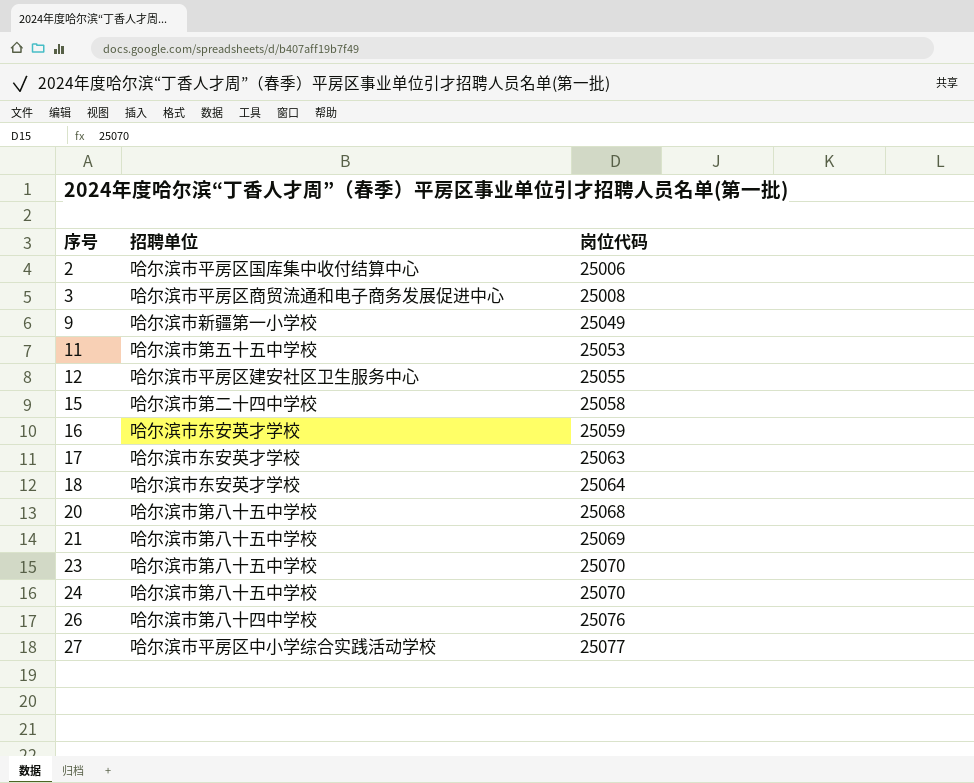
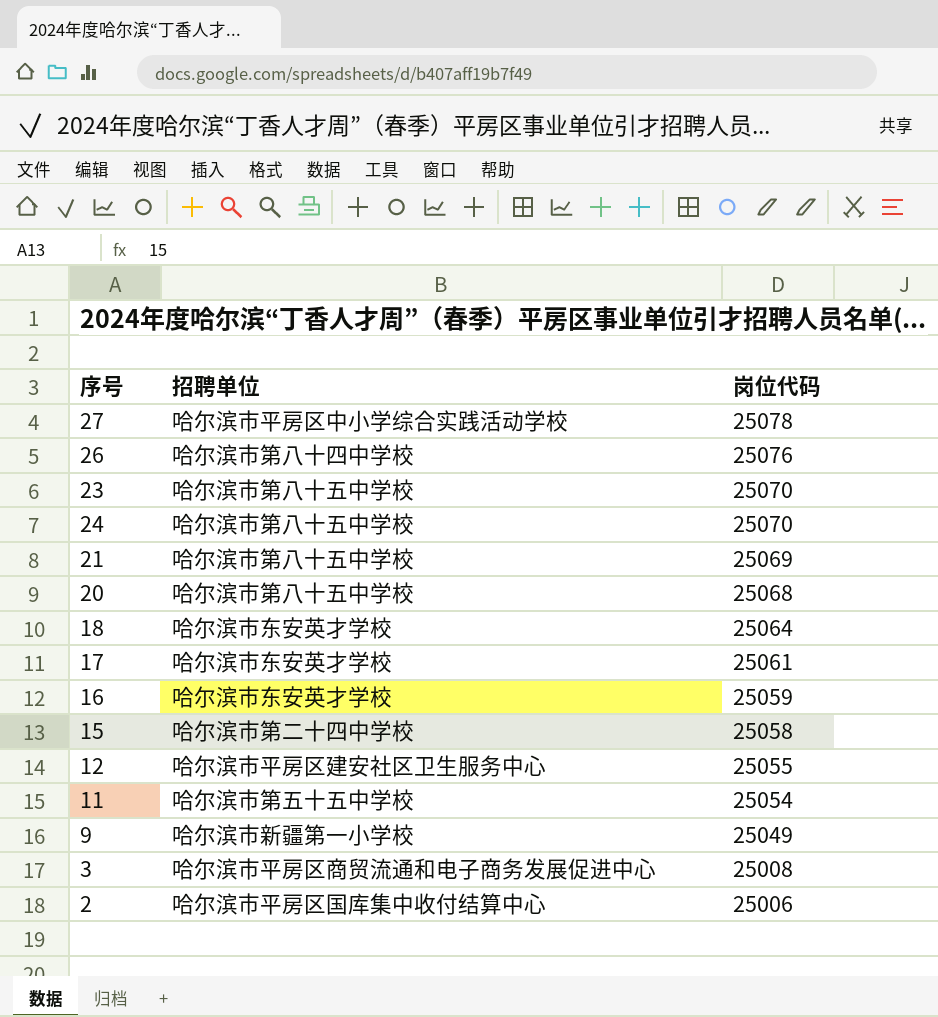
row order: 序号 ascending -> 岗位代码 descending
27 | 岗位代码: 25077 -> 25078
17 | 岗位代码: 25063 -> 25061
11 | 岗位代码: 25053 -> 25054

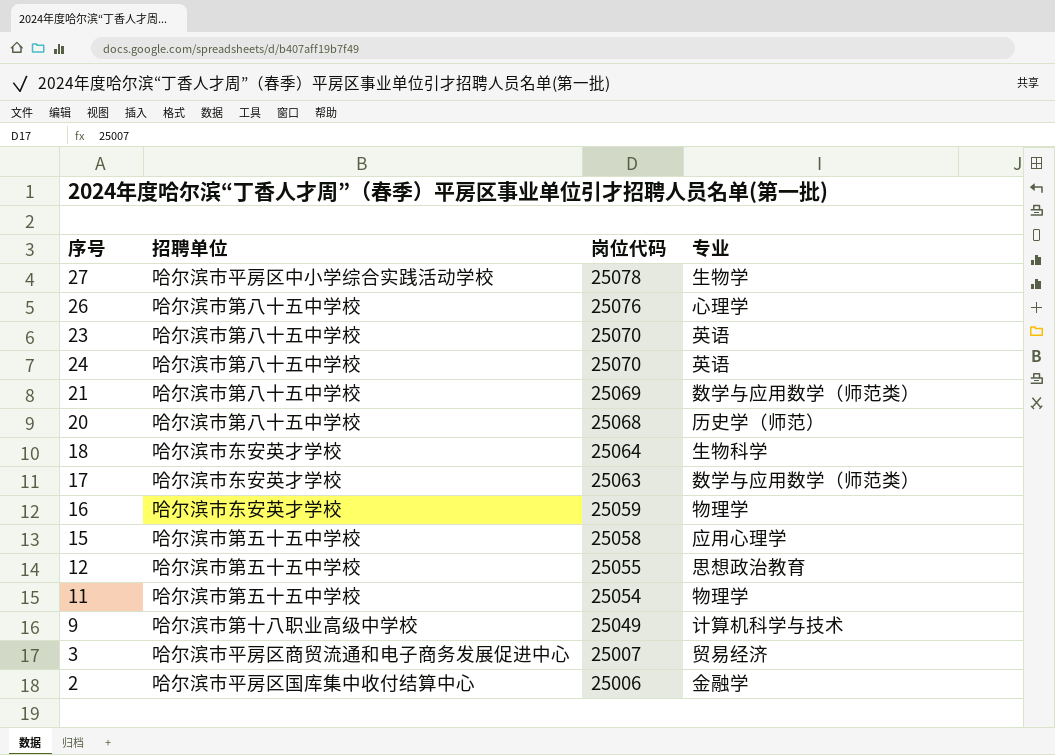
column 专业 | position: none -> 4
26 | 招聘单位: 哈尔滨市第八十四中学校 -> 哈尔滨市第八十五中学校
17 | 岗位代码: 25061 -> 25063
15 | 招聘单位: 哈尔滨市第二十四中学校 -> 哈尔滨市第五十五中学校
12 | 招聘单位: 哈尔滨市平房区建安社区卫生服务中心 -> 哈尔滨市第五十五中学校
9 | 招聘单位: 哈尔滨市新疆第一小学校 -> 哈尔滨市第十八职业高级中学校
3 | 岗位代码: 25008 -> 25007

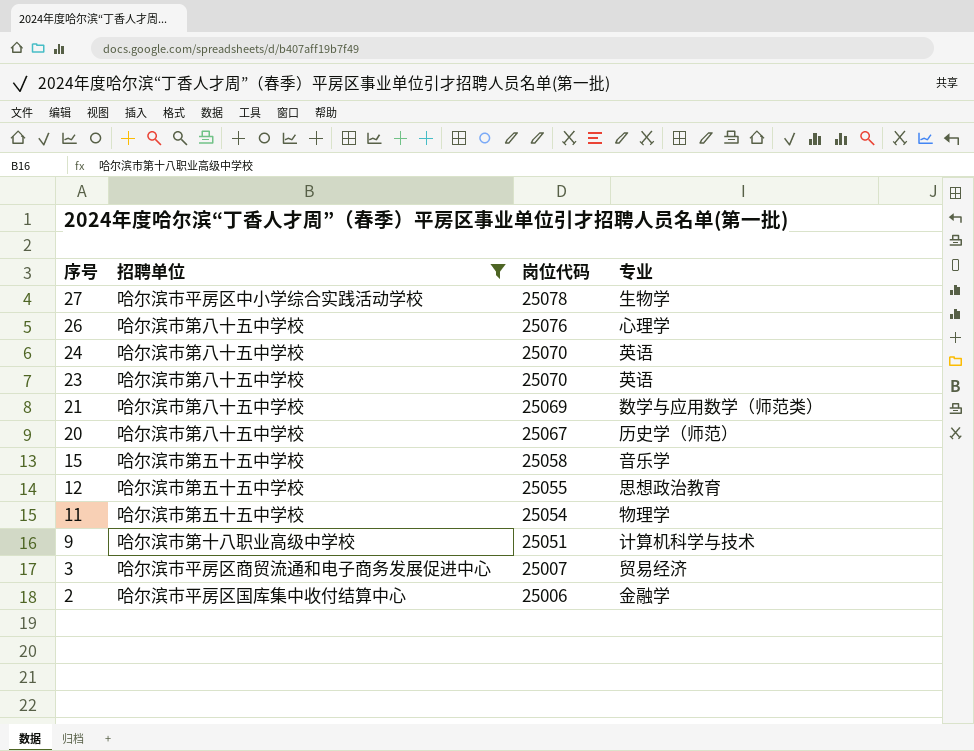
filter: none -> 招聘单位 != 哈尔滨市东安英才学校
row order: 岗位代码 descending -> 序号 descending
20 | 岗位代码: 25068 -> 25067
15 | 专业: 应用心理学 -> 音乐学
9 | 岗位代码: 25049 -> 25051

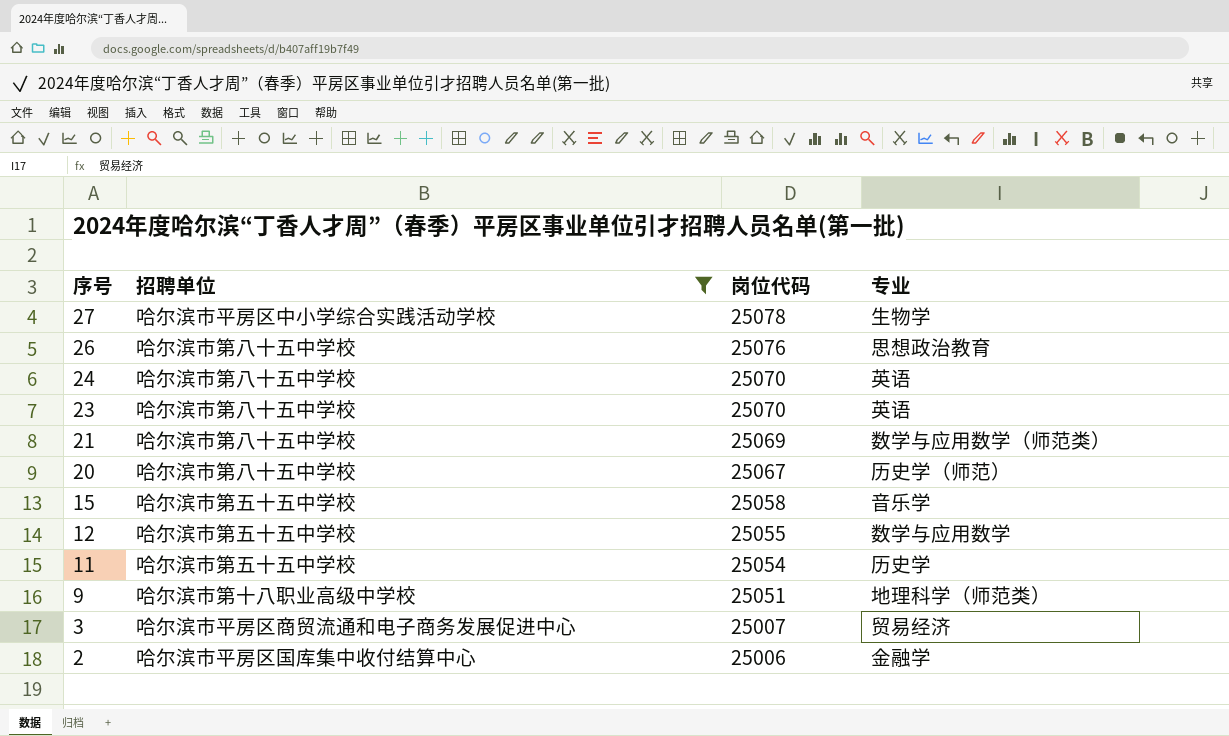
26 | 专业: 心理学 -> 思想政治教育
12 | 专业: 思想政治教育 -> 数学与应用数学
11 | 专业: 物理学 -> 历史学
9 | 专业: 计算机科学与技术 -> 地理科学（师范类）

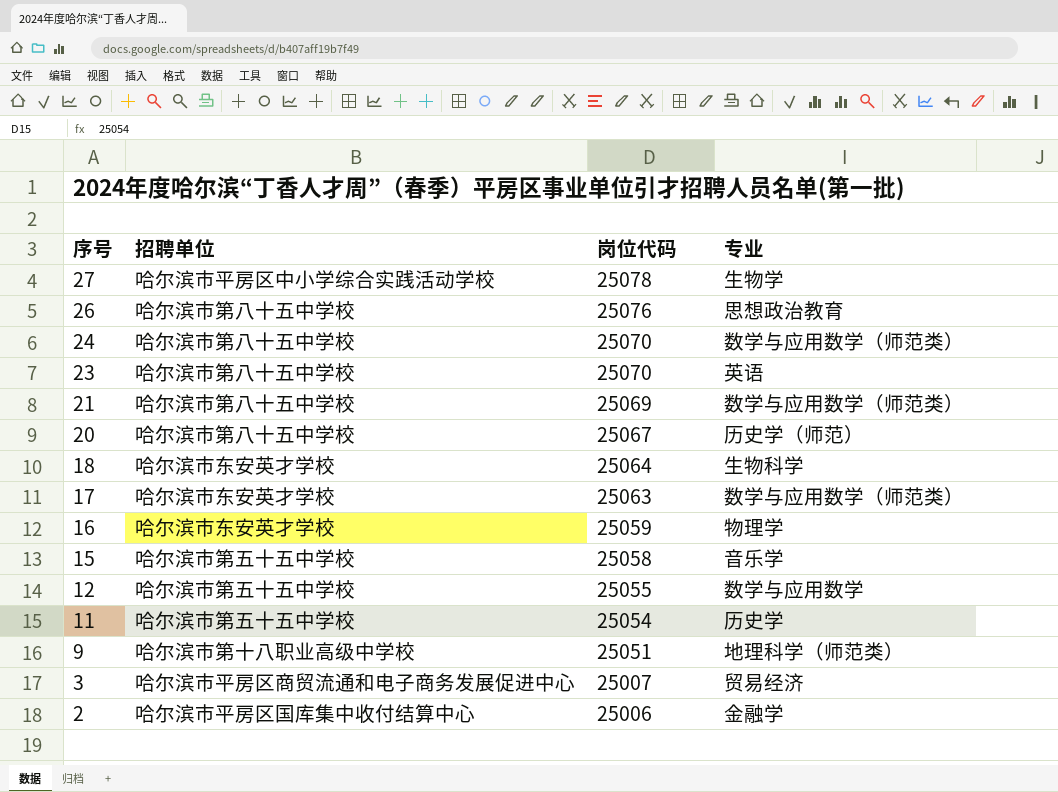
filter: 招聘单位 != 哈尔滨市东安英才学校 -> none
24 | 专业: 英语 -> 数学与应用数学（师范类）

